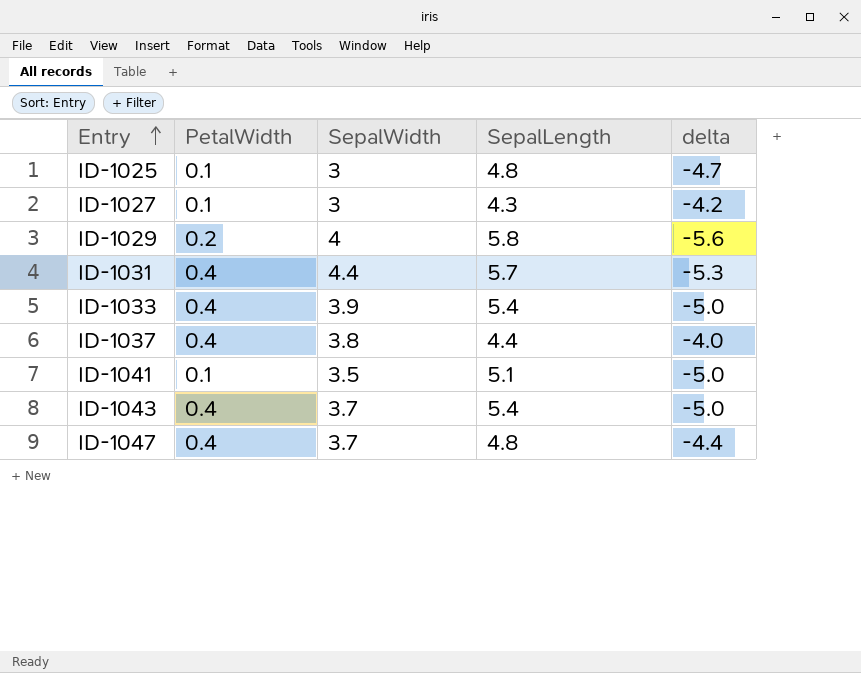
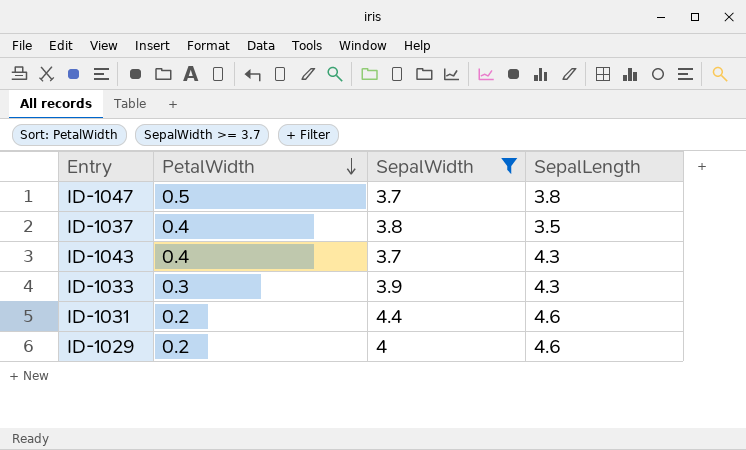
filter: none -> SepalWidth >= 3.7
row order: Entry ascending -> PetalWidth descending
column delta | formula: [PetalWidth] - [SepalLength] -> none
ID-1047 | PetalWidth: 0.4 -> 0.5
ID-1047 | SepalLength: 4.8 -> 3.8
ID-1037 | SepalLength: 4.4 -> 3.5
ID-1043 | SepalLength: 5.4 -> 4.3
ID-1033 | PetalWidth: 0.4 -> 0.3
ID-1033 | SepalLength: 5.4 -> 4.3
ID-1031 | PetalWidth: 0.4 -> 0.2
ID-1031 | SepalLength: 5.7 -> 4.6
ID-1029 | SepalLength: 5.8 -> 4.6

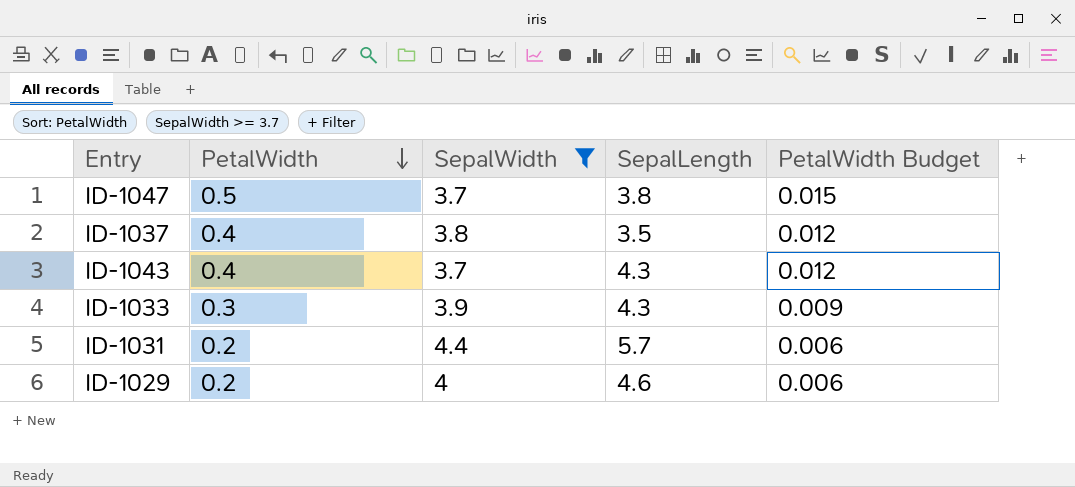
column PetalWidth Budget | formula: none -> [PetalWidth] * 0.03
ID-1031 | SepalLength: 4.6 -> 5.7

